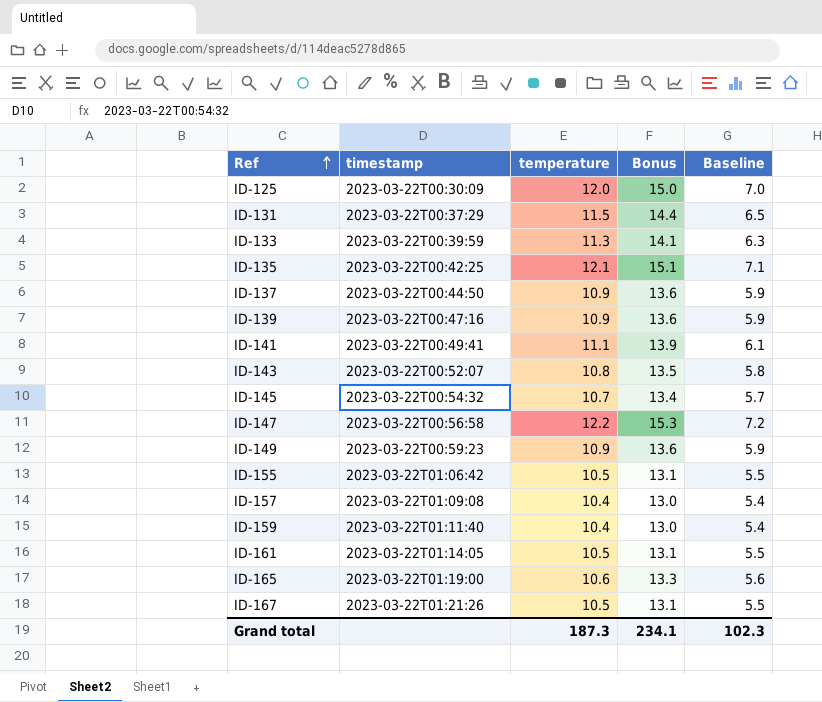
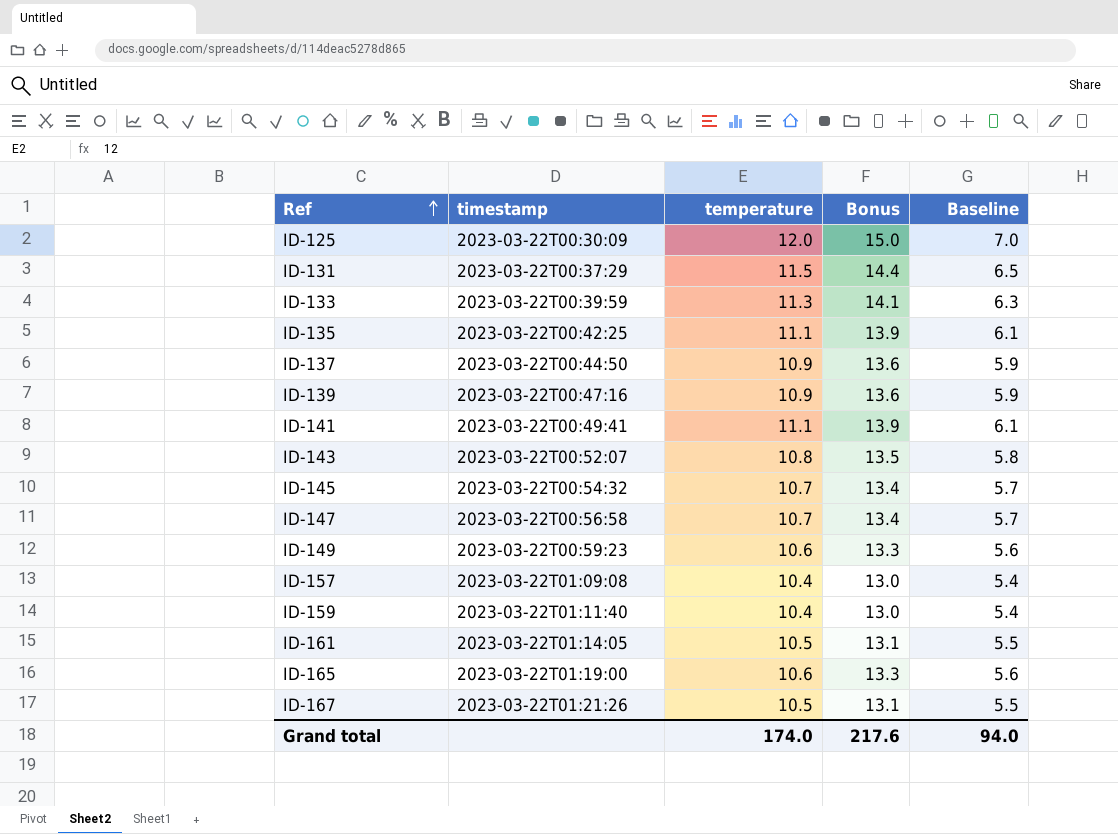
row ID-155: 2023-03-22T01:06:42 | 10.5 | 13.1 | 5.5 -> none
ID-135 | temperature: 12.1 -> 11.1
ID-135 | Bonus: 15.1 -> 13.9
ID-135 | Baseline: 7.1 -> 6.1
ID-147 | temperature: 12.2 -> 10.7
ID-147 | Bonus: 15.3 -> 13.4
ID-147 | Baseline: 7.2 -> 5.7
ID-149 | temperature: 10.9 -> 10.6
ID-149 | Bonus: 13.6 -> 13.3
ID-149 | Baseline: 5.9 -> 5.6
Grand total | temperature: 187.3 -> 174.0
Grand total | Bonus: 234.1 -> 217.6
Grand total | Baseline: 102.3 -> 94.0

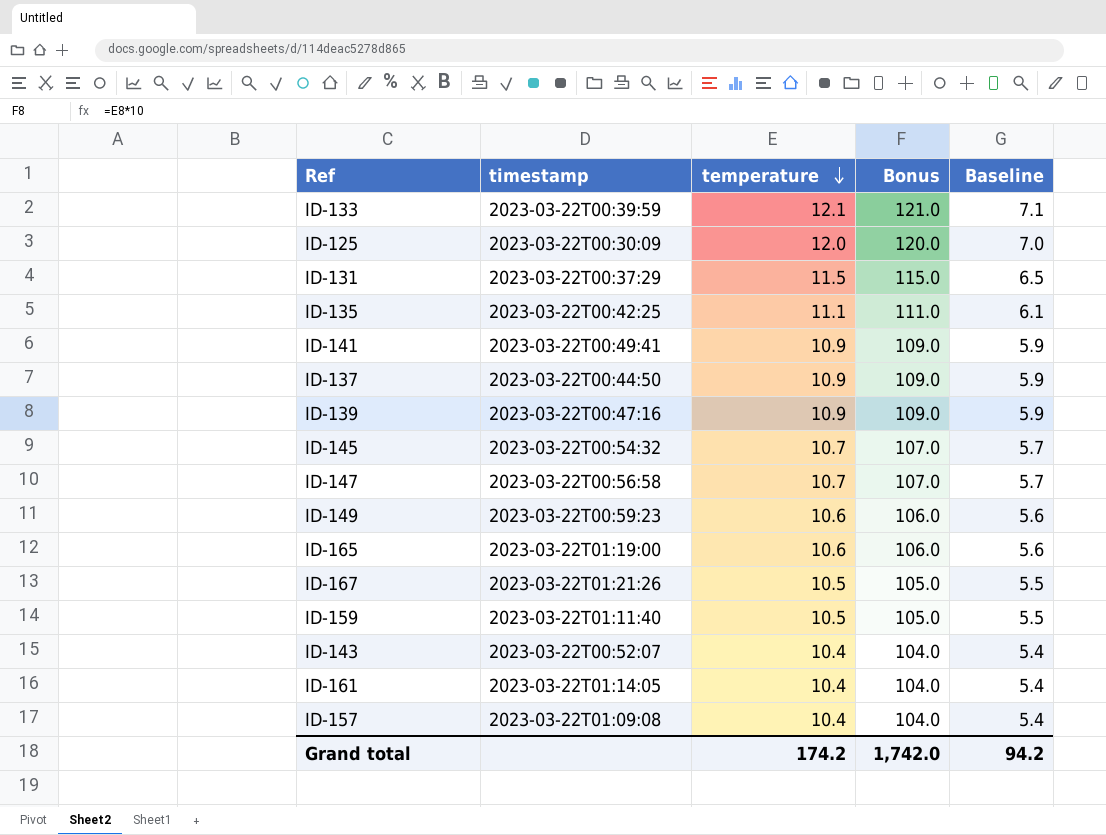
row order: Ref ascending -> temperature descending
column Bonus | formula: [temperature] * 1.25 -> [temperature] * 10
ID-133 | temperature: 11.3 -> 12.1
ID-133 | Baseline: 6.3 -> 7.1
ID-141 | temperature: 11.1 -> 10.9
ID-141 | Baseline: 6.1 -> 5.9
ID-159 | temperature: 10.4 -> 10.5
ID-159 | Baseline: 5.4 -> 5.5
ID-143 | temperature: 10.8 -> 10.4
ID-143 | Baseline: 5.8 -> 5.4
ID-161 | temperature: 10.5 -> 10.4
ID-161 | Baseline: 5.5 -> 5.4
Grand total | temperature: 174.0 -> 174.2
Grand total | Bonus: 217.6 -> 1,742.0
Grand total | Baseline: 94.0 -> 94.2

